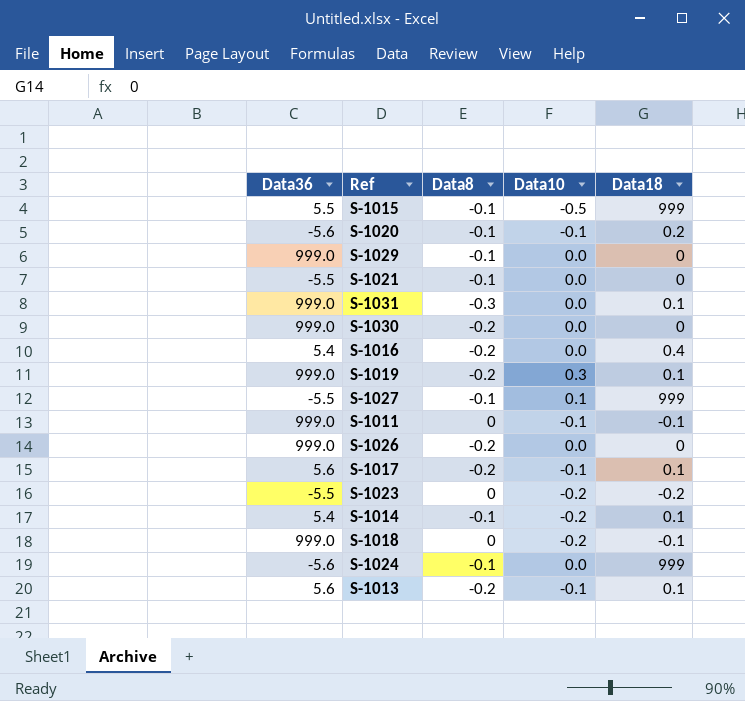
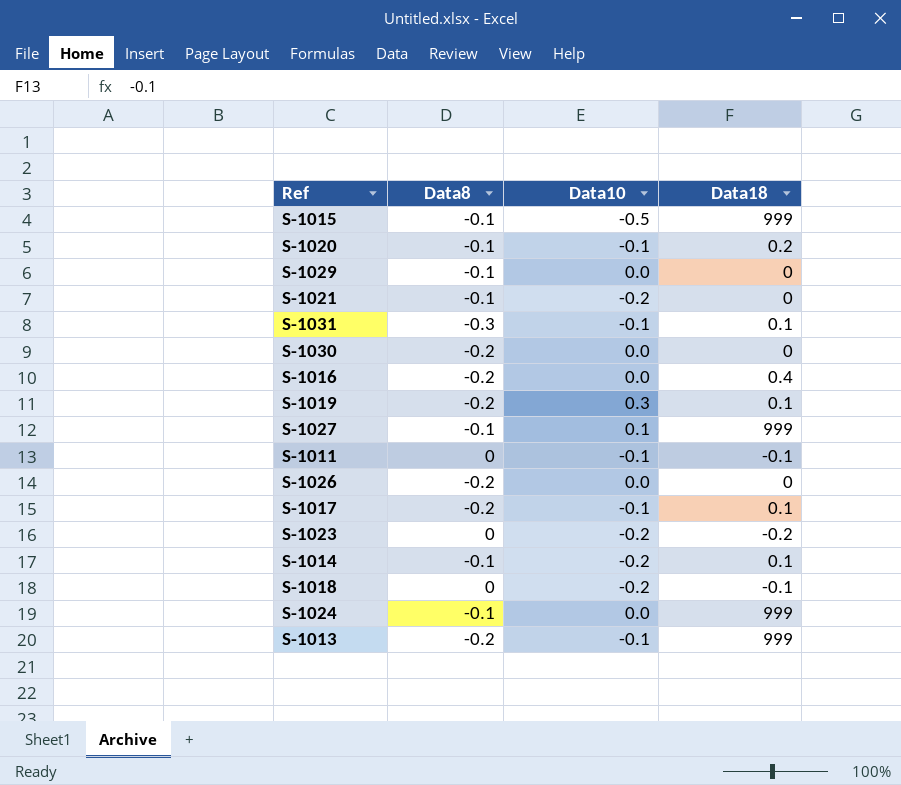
column Data36 | position: 1 -> none
S-1021 | Data10: 0.0 -> -0.2
S-1031 | Data10: 0.0 -> -0.1
S-1013 | Data18: 0.1 -> 999

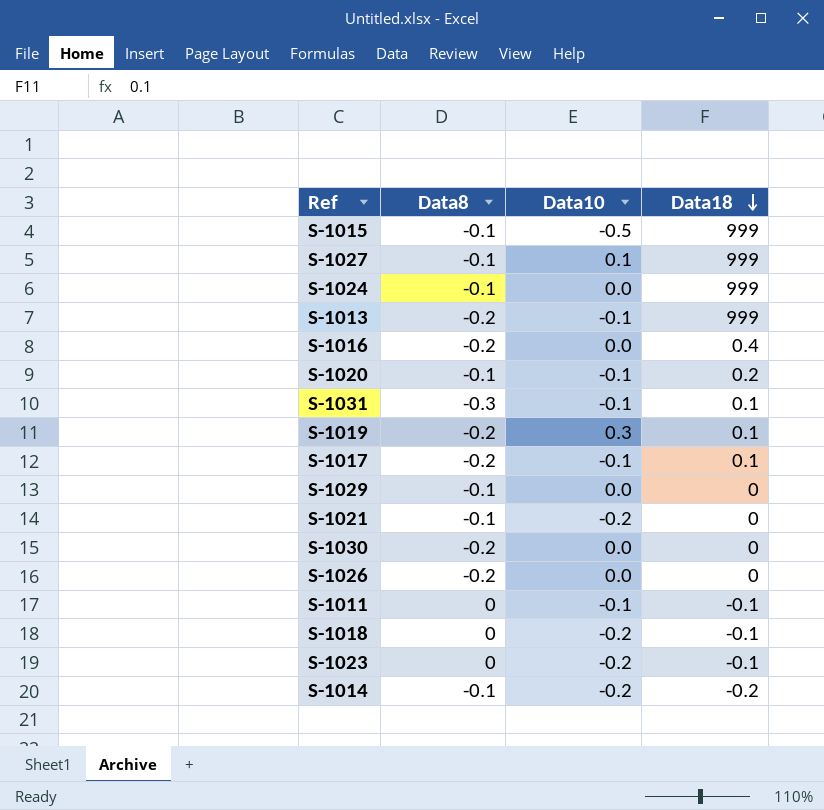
row order: none -> Data18 descending
S-1023 | Data18: -0.2 -> -0.1
S-1014 | Data18: 0.1 -> -0.2

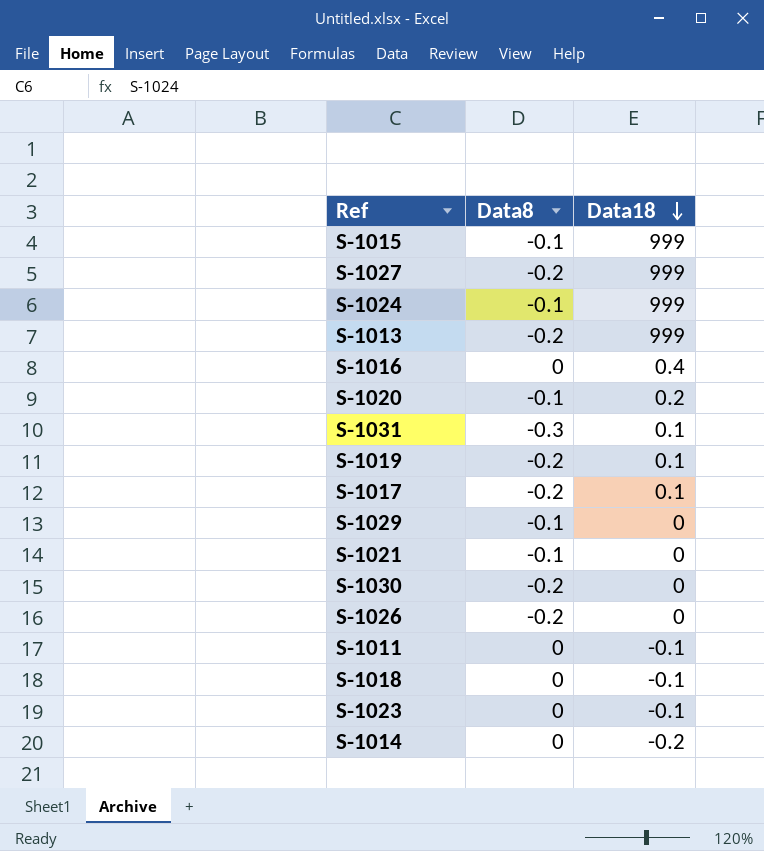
column Data10 | position: 3 -> none
S-1027 | Data8: -0.1 -> -0.2
S-1016 | Data8: -0.2 -> 0
S-1014 | Data8: -0.1 -> 0

